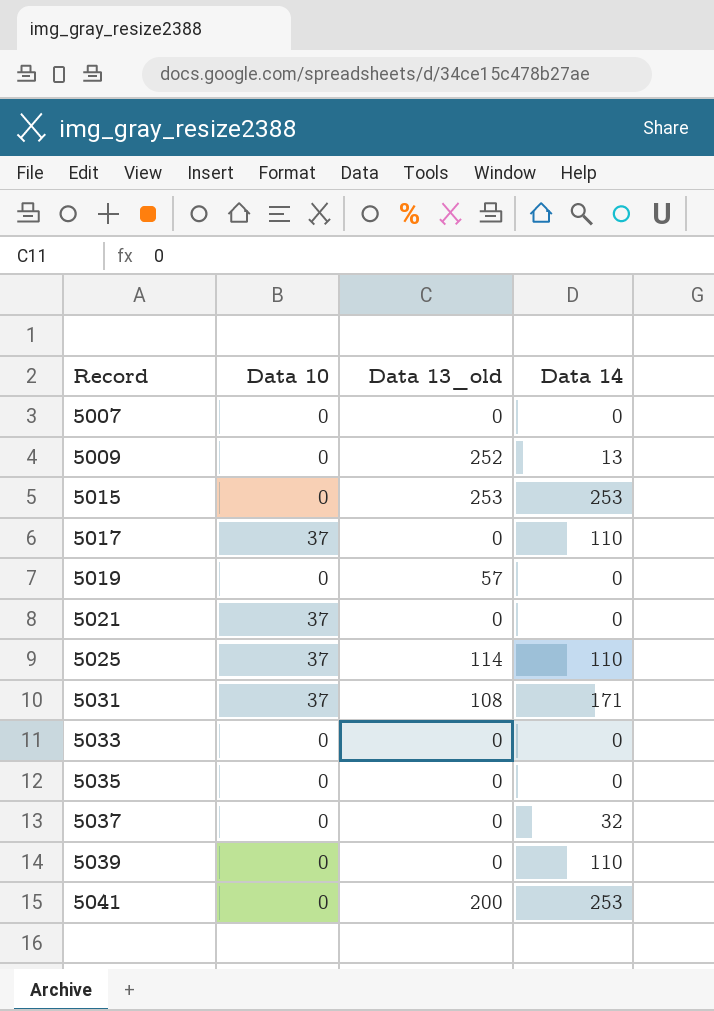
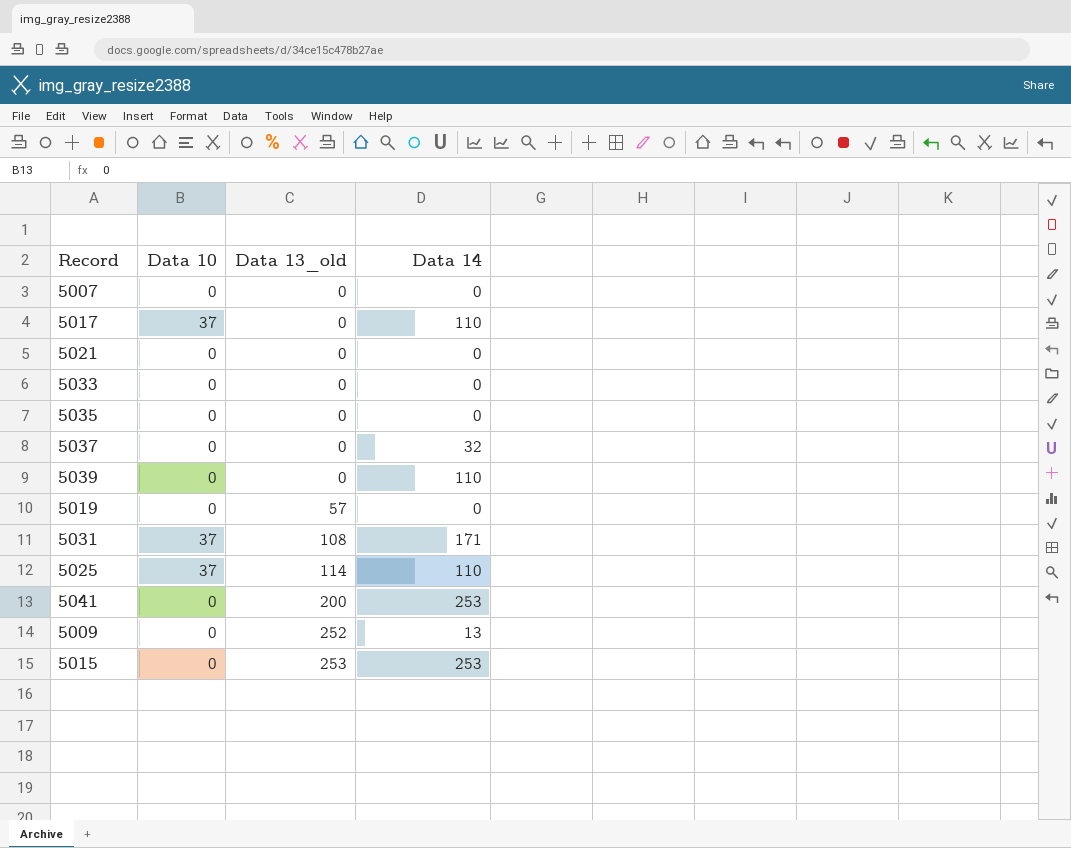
row order: Record ascending -> Data 13_old ascending
5021 | Data 10: 37 -> 0

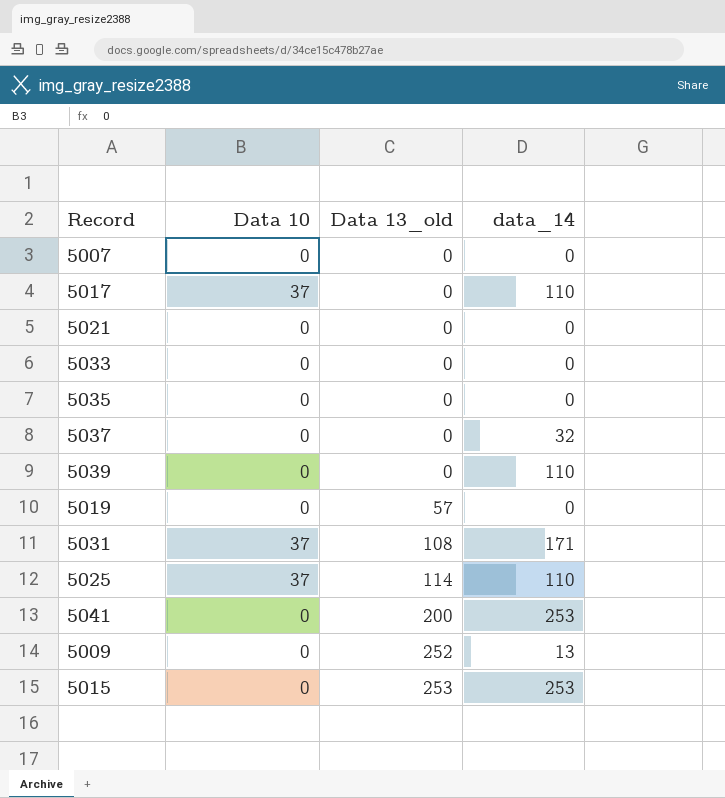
column name: Data 14 -> data_14

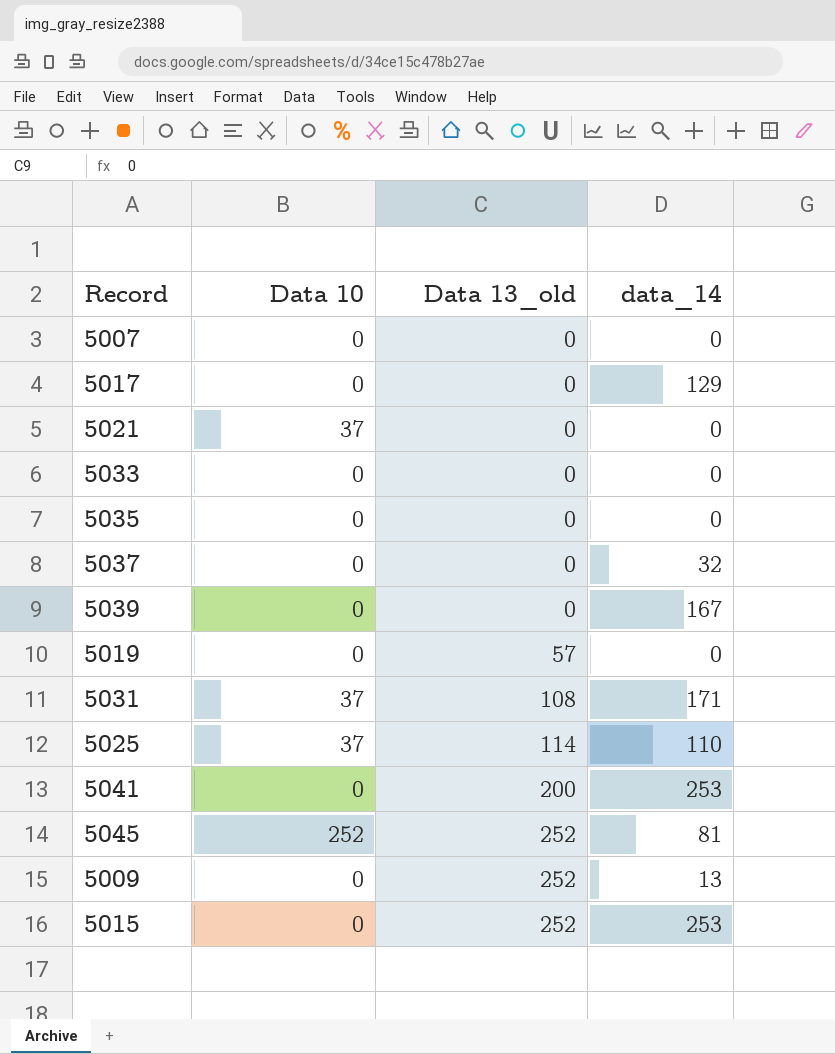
5017 | Data 10: 37 -> 0
5017 | data_14: 110 -> 129
5021 | Data 10: 0 -> 37
5039 | data_14: 110 -> 167
row 5045: none -> 252 | 252 | 81
5015 | Data 13_old: 253 -> 252

